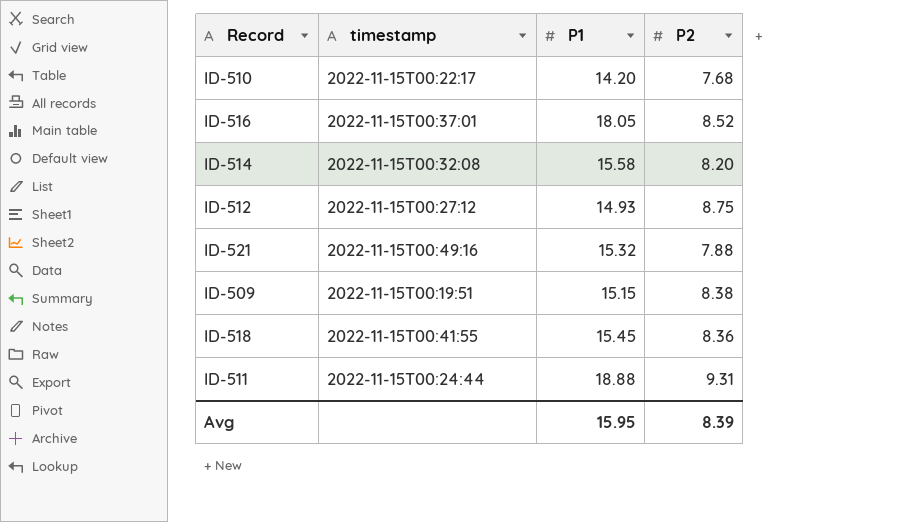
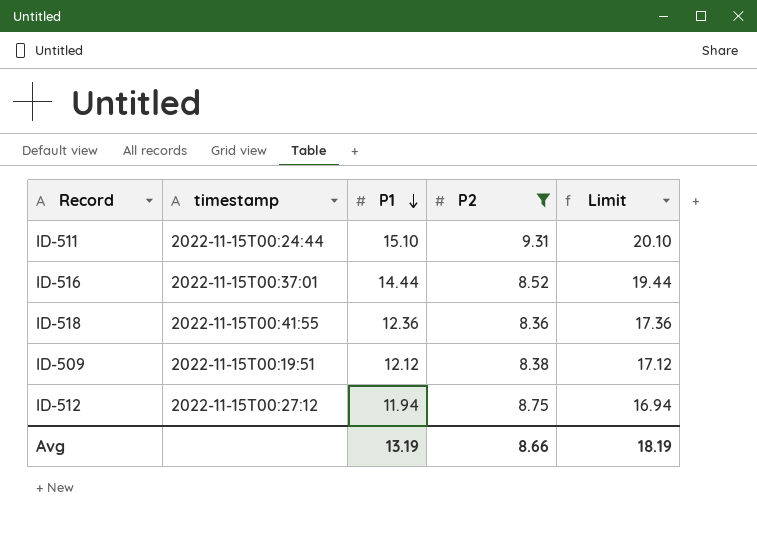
filter: none -> P2 >= 8.36
row order: none -> P1 descending
column Limit | formula: none -> [P1] + 5
ID-511 | P1: 18.88 -> 15.10
ID-516 | P1: 18.05 -> 14.44
ID-518 | P1: 15.45 -> 12.36
ID-509 | P1: 15.15 -> 12.12
ID-512 | P1: 14.93 -> 11.94
Avg | P1: 15.95 -> 13.19
Avg | P2: 8.39 -> 8.66

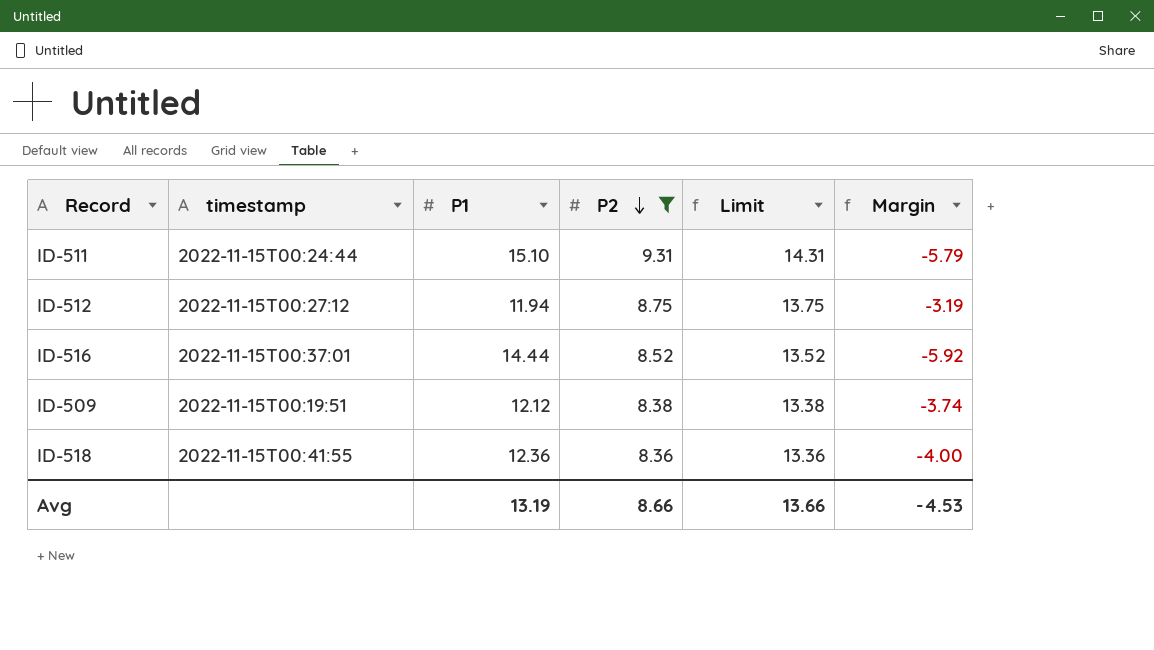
row order: P1 descending -> P2 descending
column Limit | formula: [P1] + 5 -> [P2] + 5
column Margin | formula: none -> [P2] - [P1]
Avg | Limit: 18.19 -> 13.66

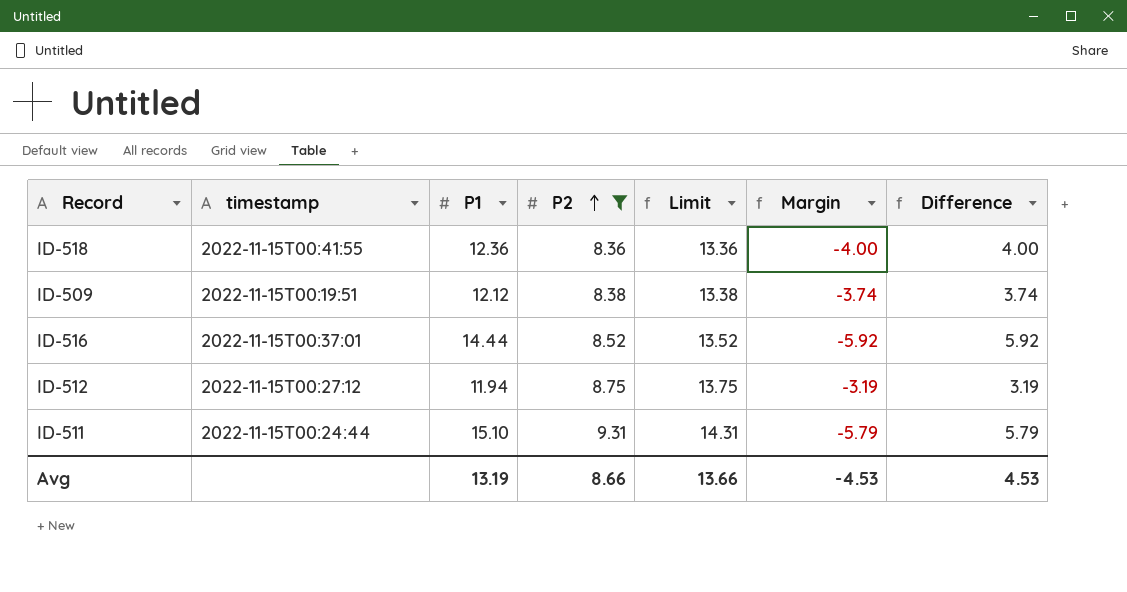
row order: P2 descending -> P2 ascending
column Difference | formula: none -> [P1] - [P2]

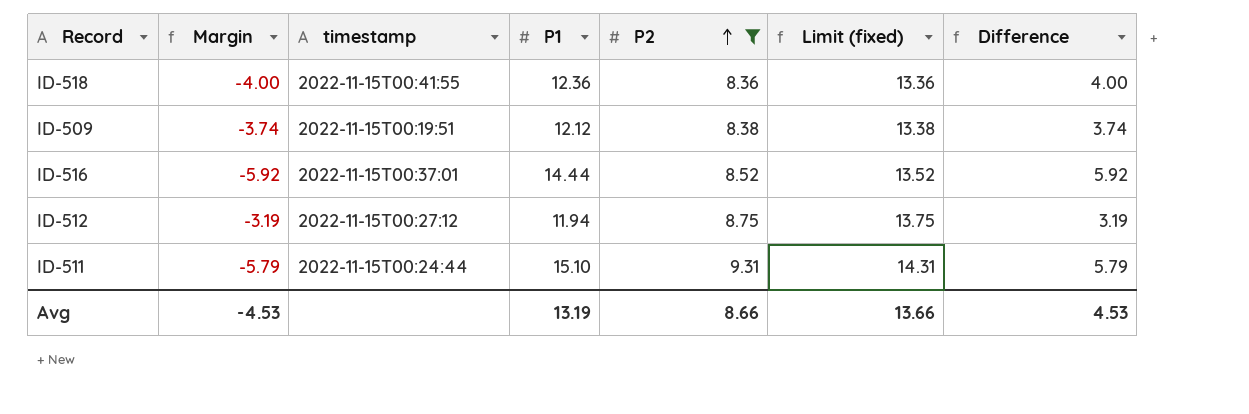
column Margin | position: 6 -> 2
column name: Limit -> Limit (fixed)

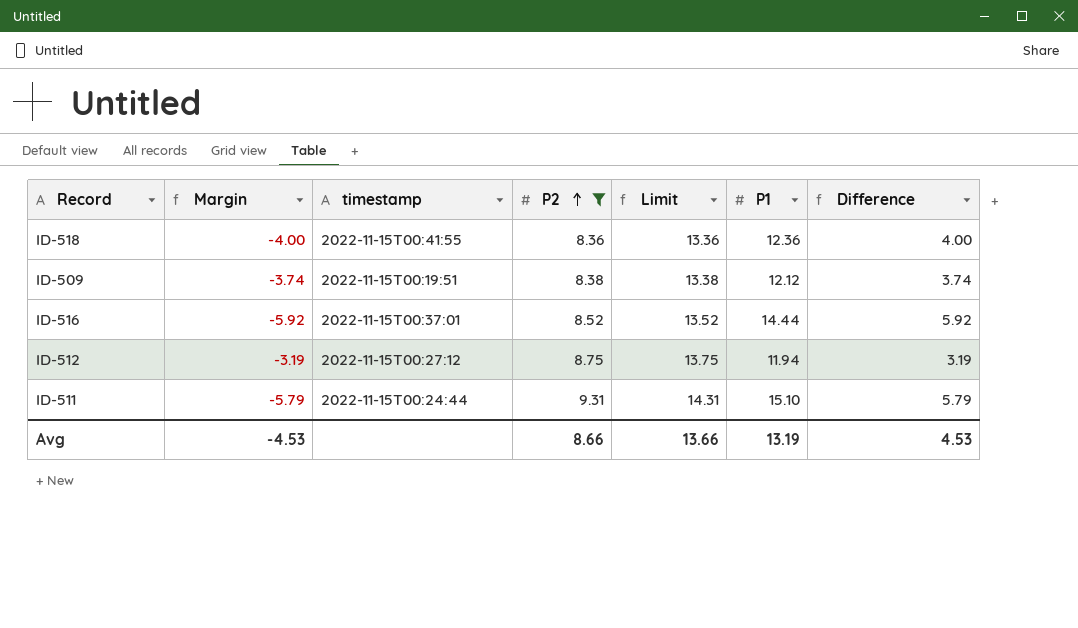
column name: Limit (fixed) -> Limit
column P1 | position: 4 -> 6

